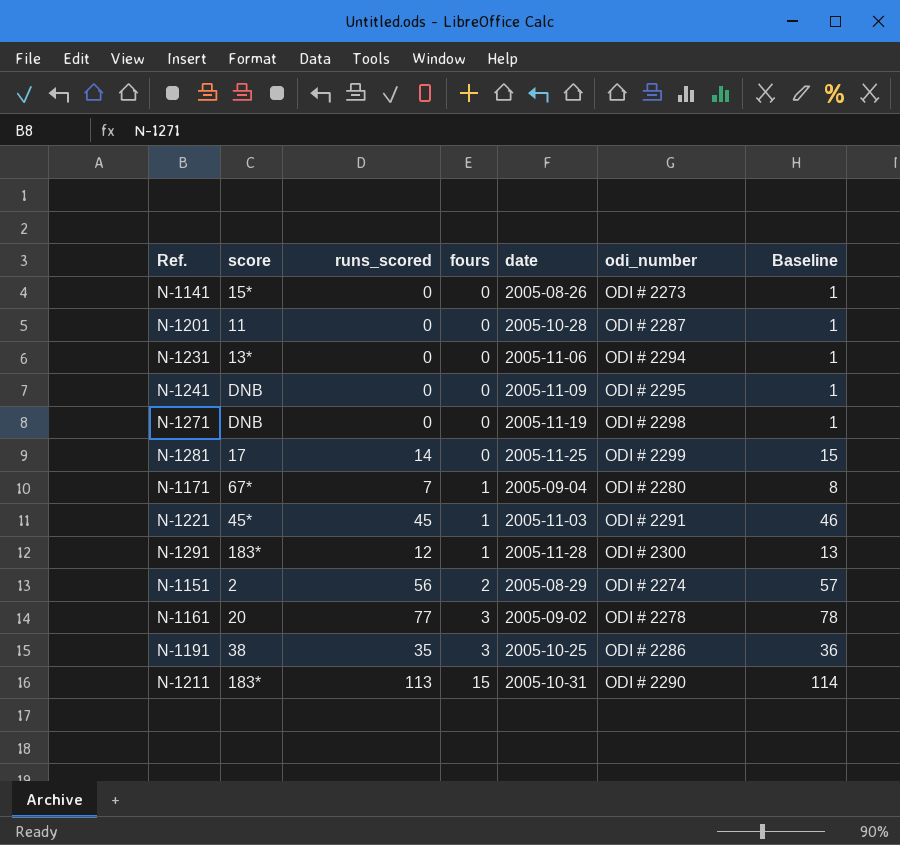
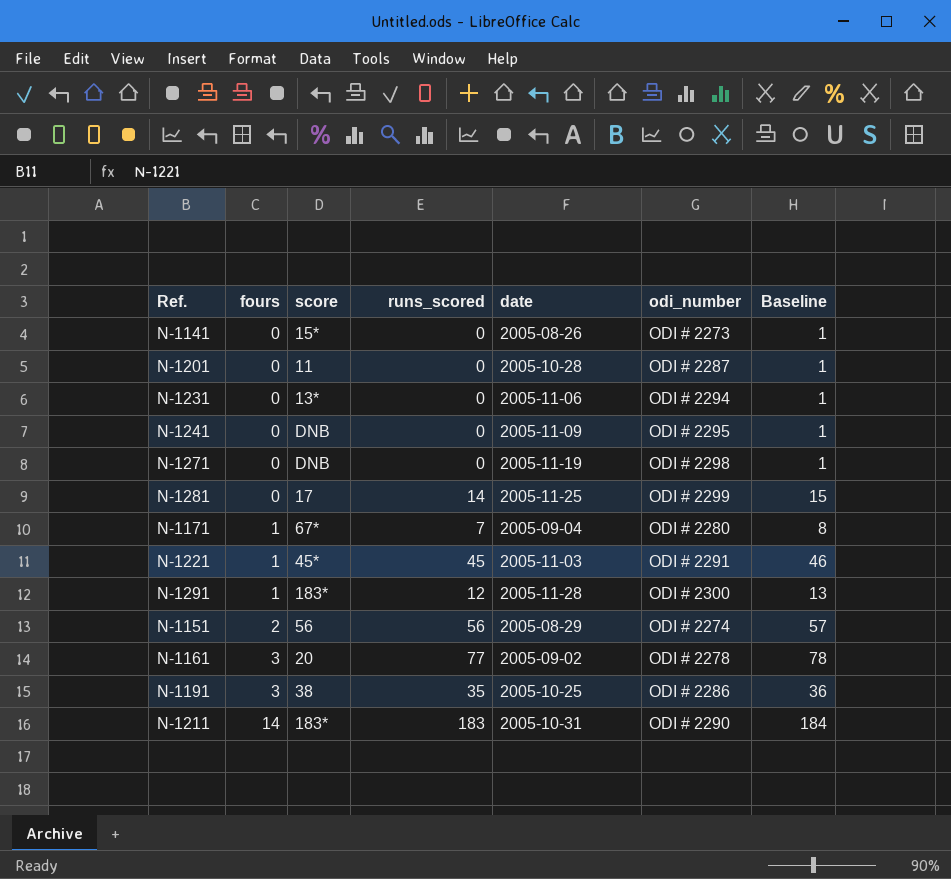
column fours | position: 4 -> 2
N-1151 | score: 2 -> 56
N-1211 | fours: 15 -> 14
N-1211 | runs_scored: 113 -> 183
N-1211 | Baseline: 114 -> 184

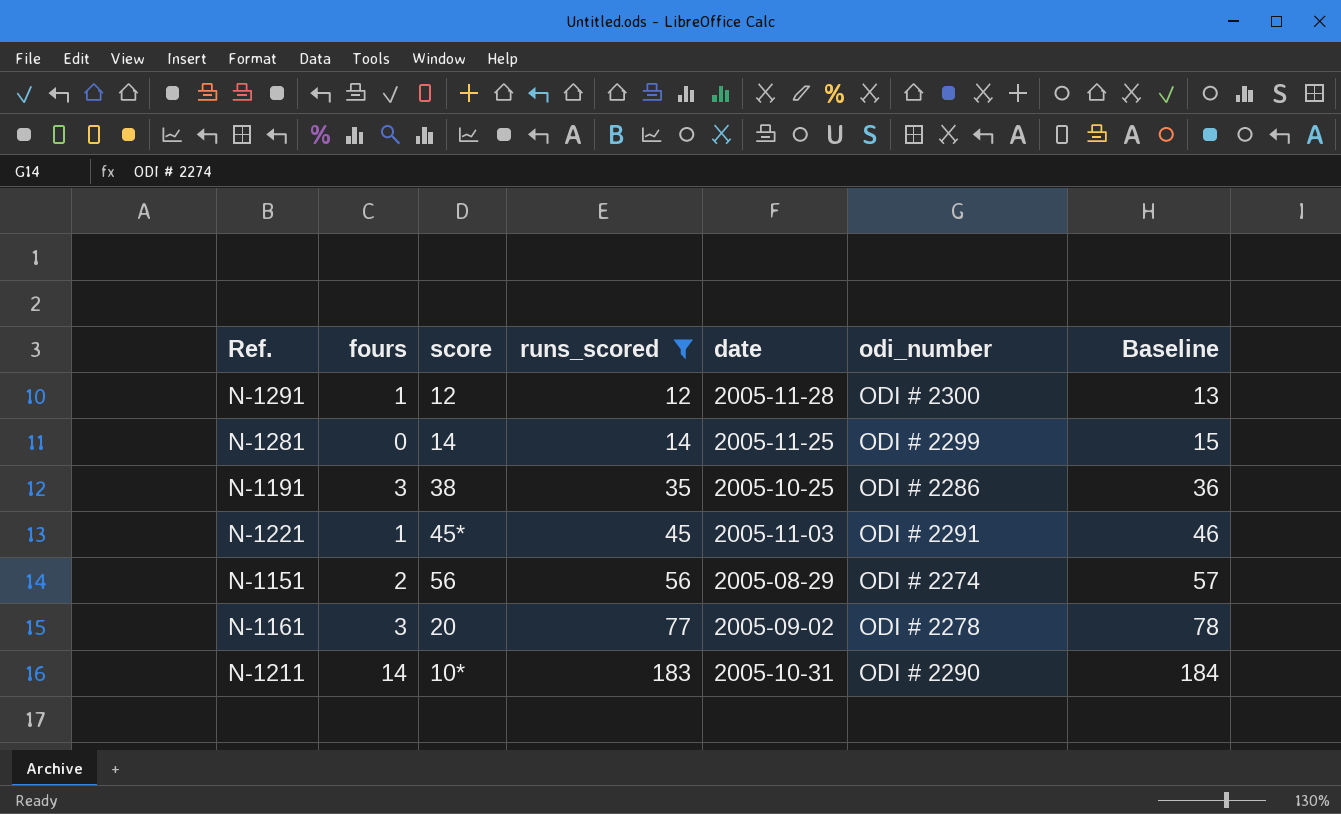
filter: none -> runs_scored >= 12
row order: fours ascending -> runs_scored ascending
N-1291 | score: 183* -> 12
N-1281 | score: 17 -> 14
N-1211 | score: 183* -> 10*

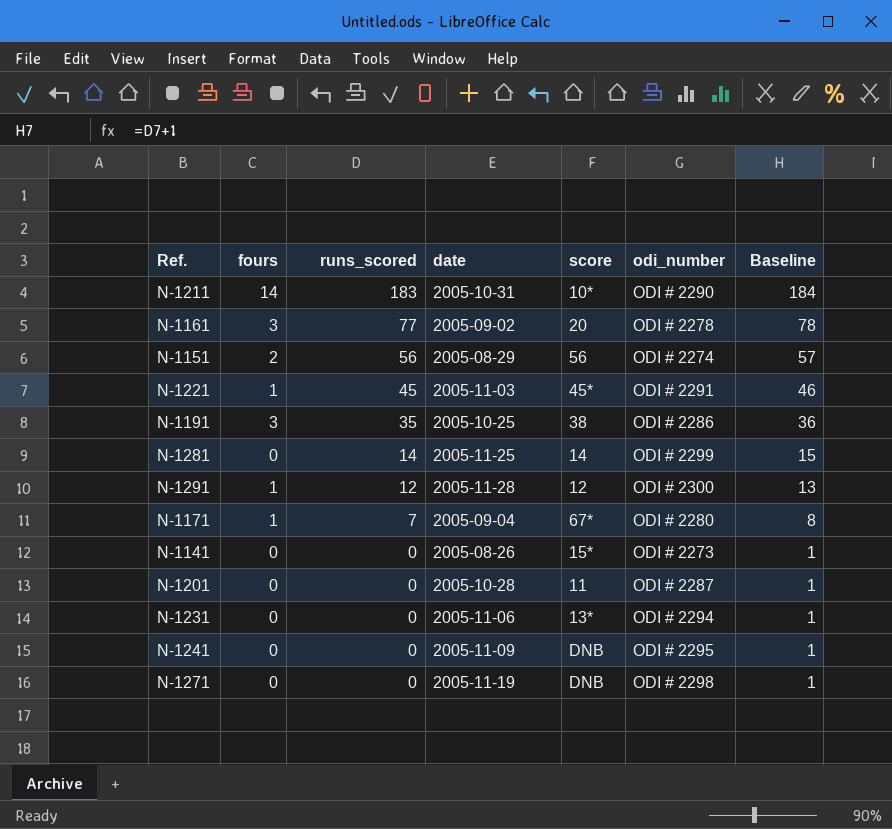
filter: runs_scored >= 12 -> none
row order: runs_scored ascending -> runs_scored descending
column score | position: 3 -> 5

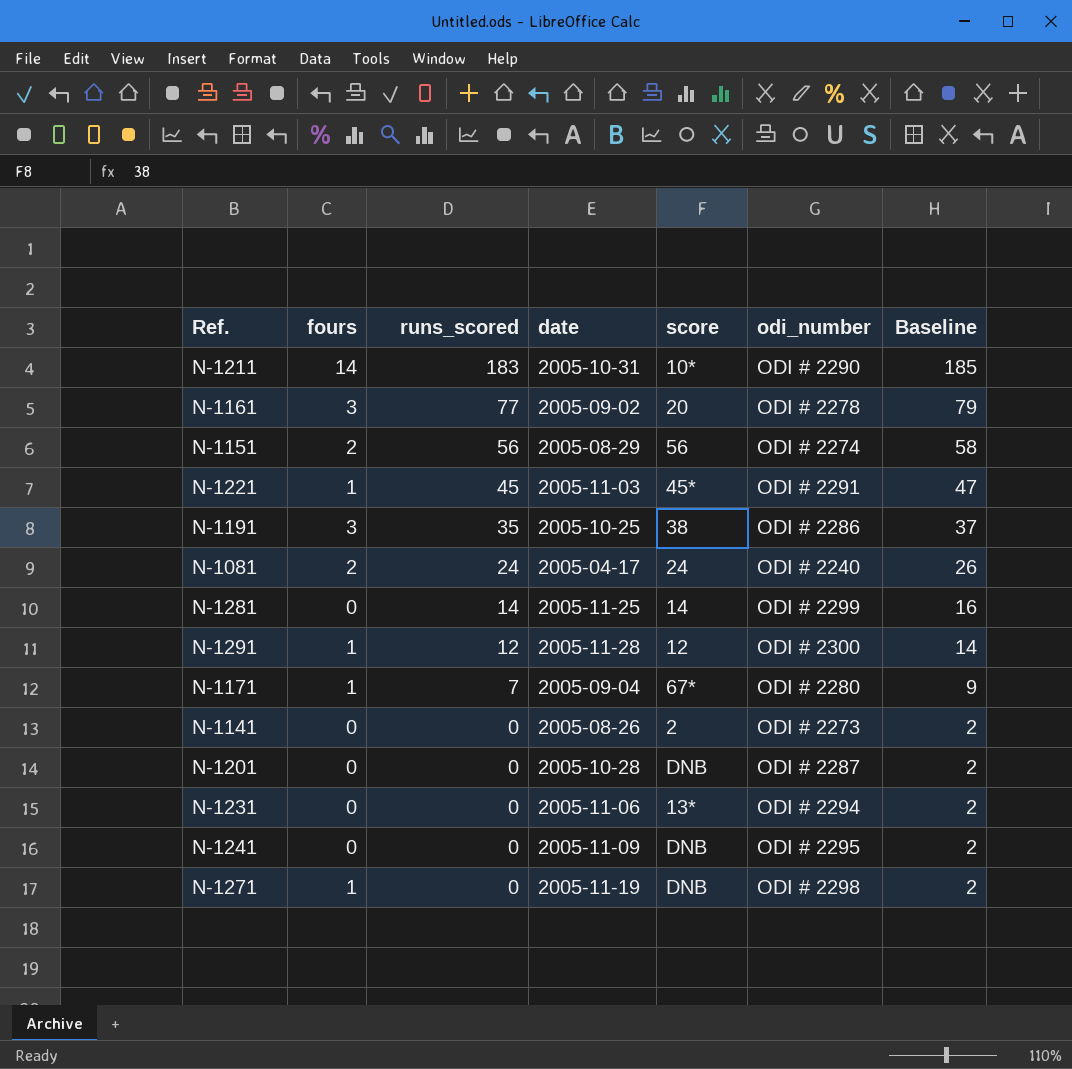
column Baseline | formula: [runs_scored] + 1 -> [runs_scored] + 2
row N-1081: none -> 2 | 24 | 2005-04-17 | 24 | ODI # 2240 | 26
N-1141 | score: 15* -> 2
N-1201 | score: 11 -> DNB
N-1271 | fours: 0 -> 1

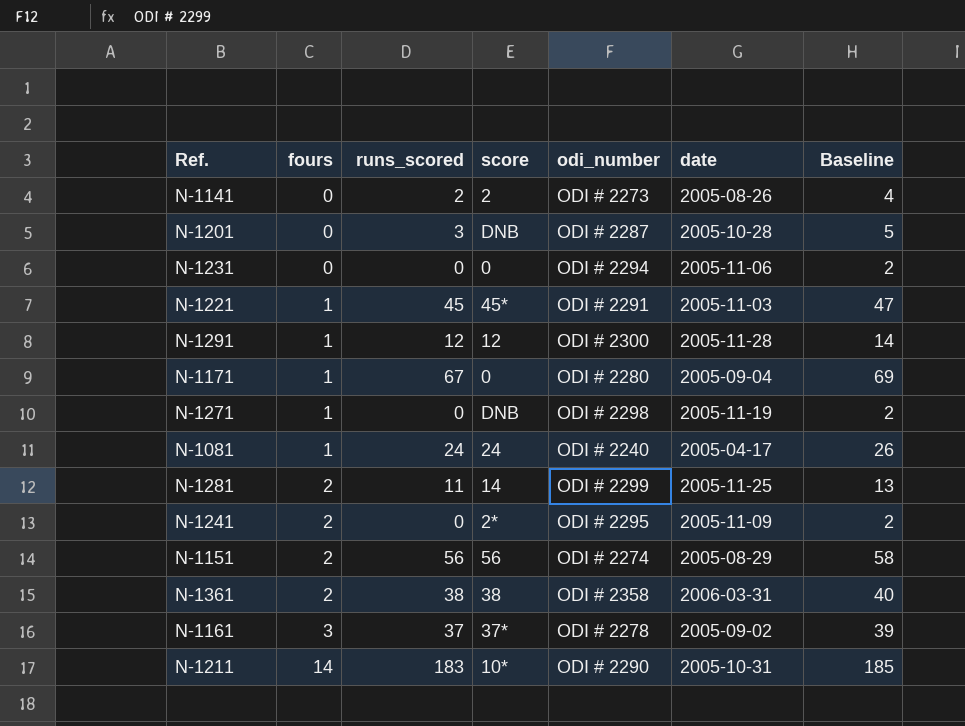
row order: runs_scored descending -> fours ascending
column date | position: 4 -> 6
row N-1191: 3 | 35 | 2005-10-25 | 38 | ODI # 2286 | 37 -> none
N-1141 | runs_scored: 0 -> 2
N-1141 | Baseline: 2 -> 4
N-1201 | runs_scored: 0 -> 3
N-1201 | Baseline: 2 -> 5
N-1231 | score: 13* -> 0
N-1171 | runs_scored: 7 -> 67
N-1171 | score: 67* -> 0
N-1171 | Baseline: 9 -> 69
N-1081 | fours: 2 -> 1
N-1281 | fours: 0 -> 2
N-1281 | runs_scored: 14 -> 11
N-1281 | Baseline: 16 -> 13
N-1241 | fours: 0 -> 2
N-1241 | score: DNB -> 2*
row N-1361: none -> 2 | 38 | 38 | ODI # 2358 | 2006-03-31 | 40
N-1161 | runs_scored: 77 -> 37
N-1161 | score: 20 -> 37*
N-1161 | Baseline: 79 -> 39

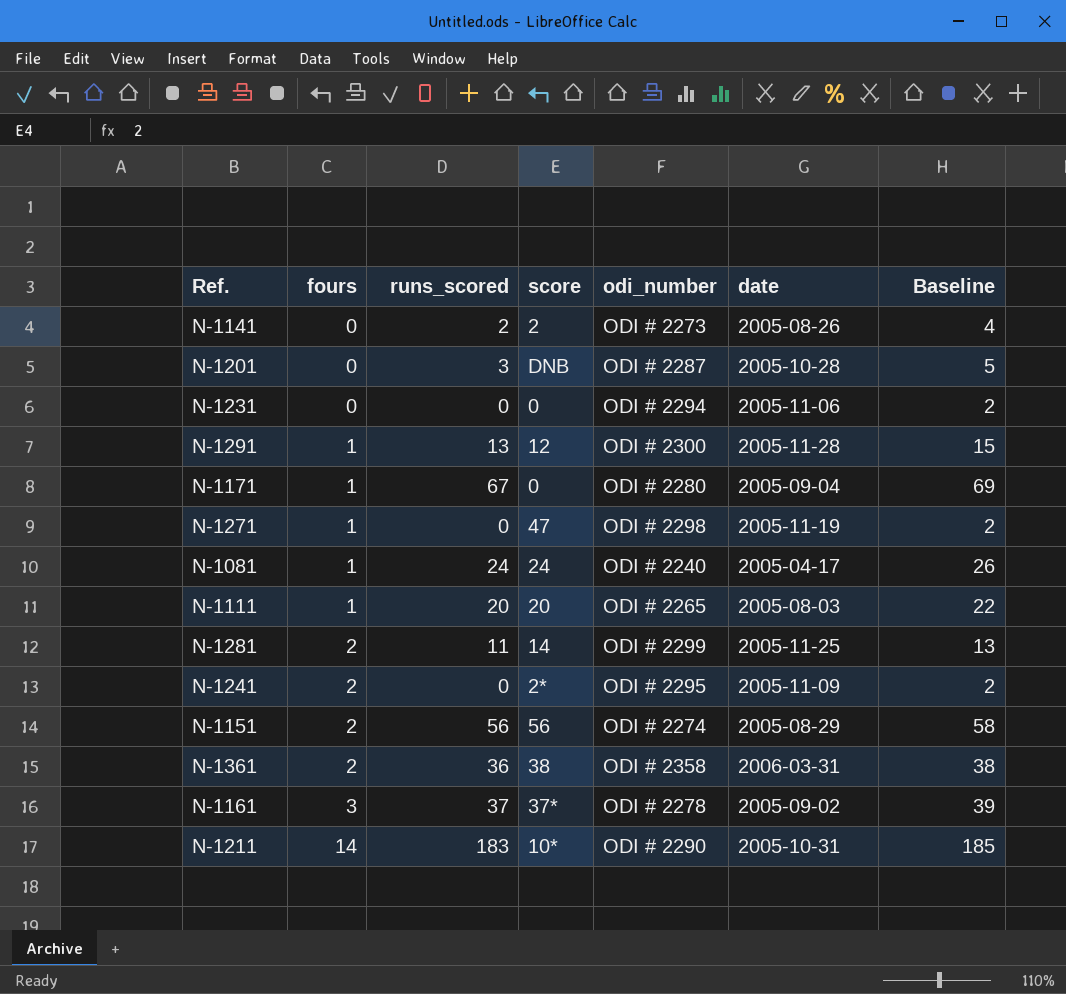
row N-1221: 1 | 45 | 45* | ODI # 2291 | 2005-11-03 | 47 -> none
N-1291 | runs_scored: 12 -> 13
N-1291 | Baseline: 14 -> 15
N-1271 | score: DNB -> 47
row N-1111: none -> 1 | 20 | 20 | ODI # 2265 | 2005-08-03 | 22
N-1361 | runs_scored: 38 -> 36
N-1361 | Baseline: 40 -> 38

